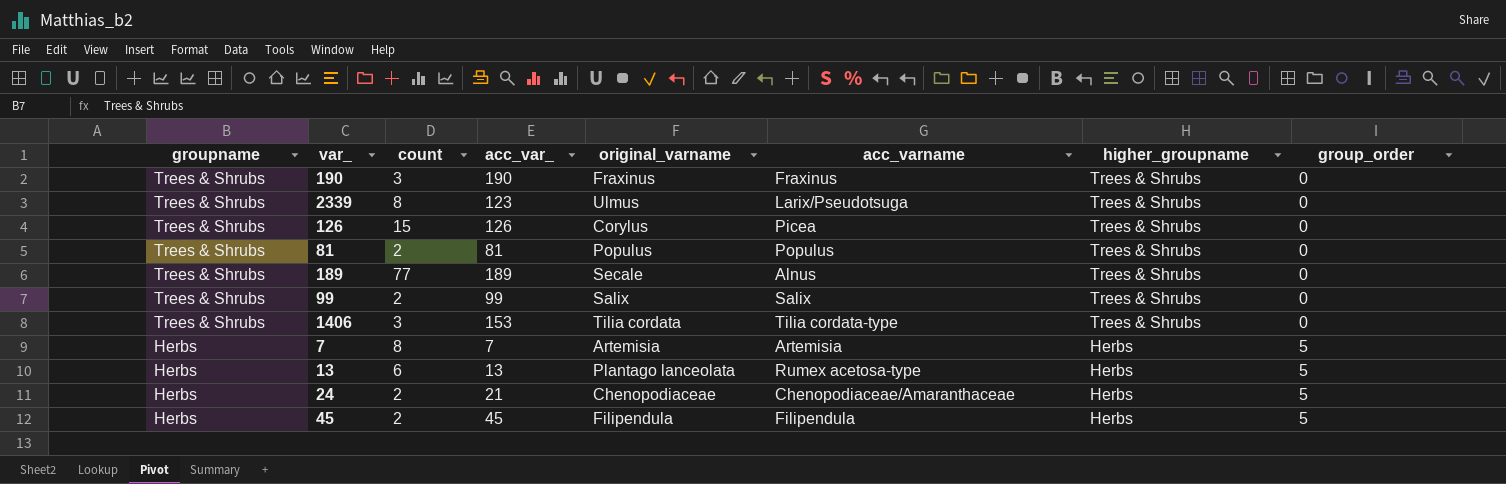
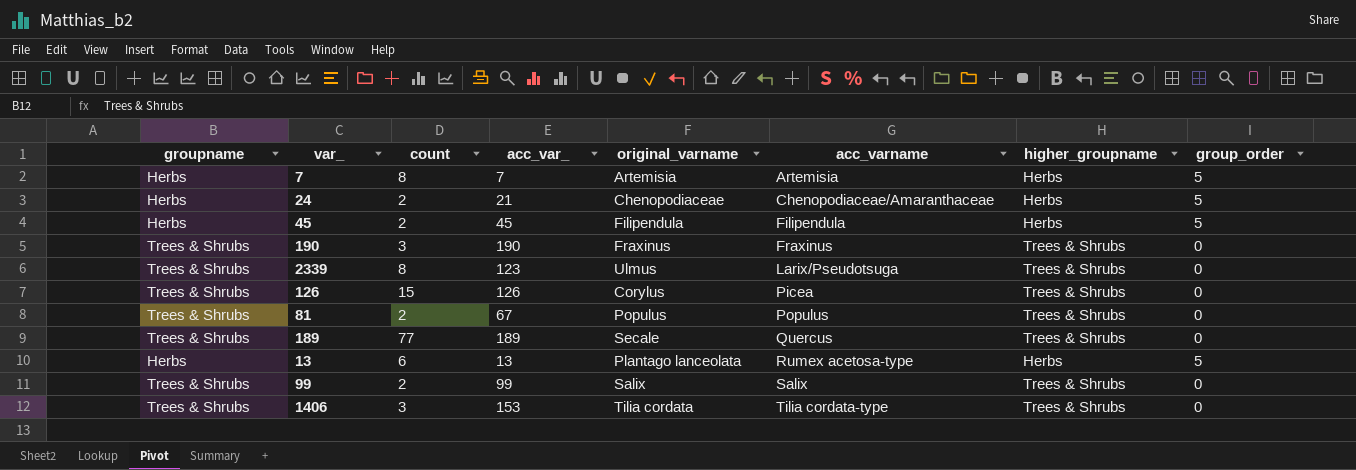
row order: groupname descending -> acc_varname ascending
81 | acc_var_: 81 -> 67
189 | acc_varname: Alnus -> Quercus

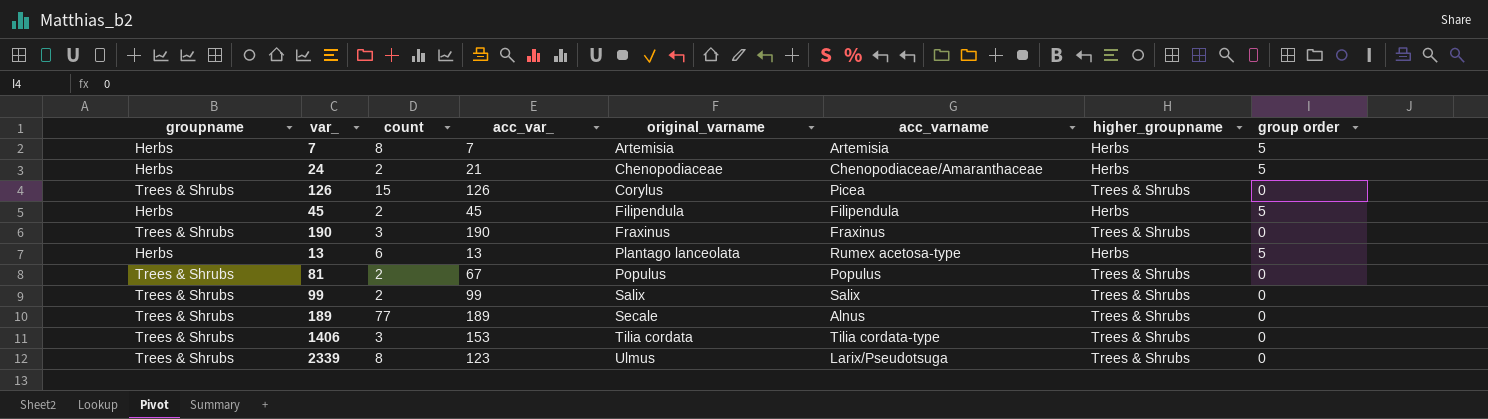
row order: acc_varname ascending -> original_varname ascending
column name: group_order -> group order
189 | acc_varname: Quercus -> Alnus

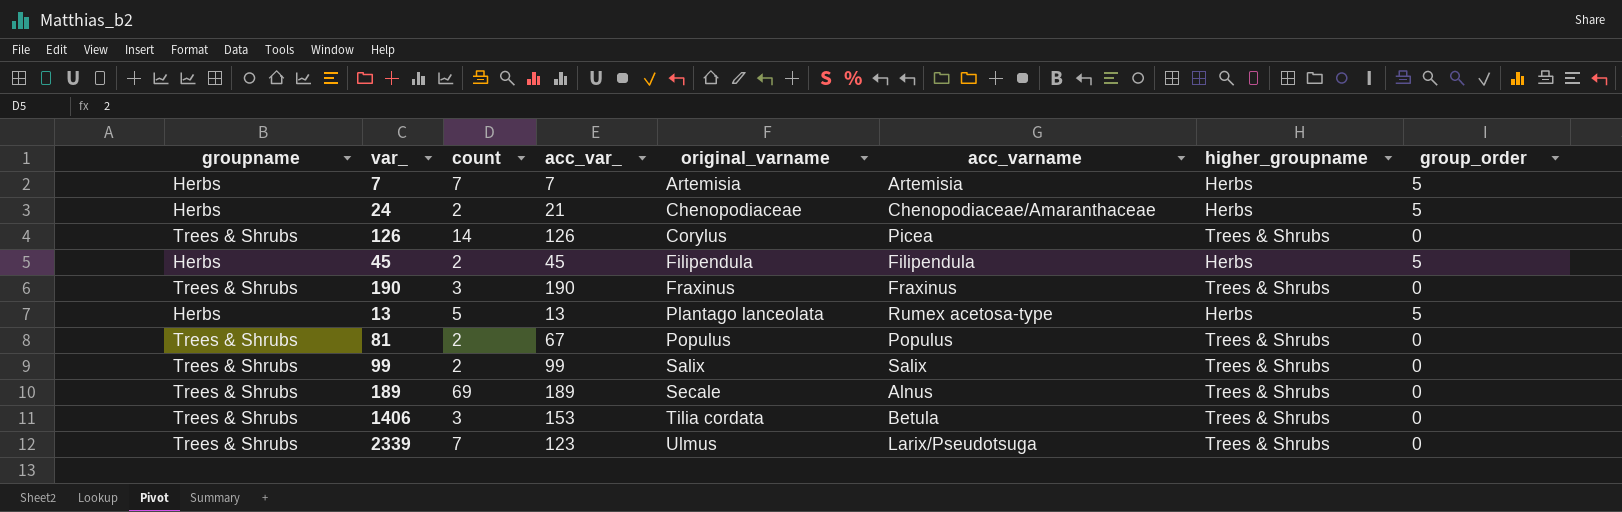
column name: group order -> group_order
7 | count: 8 -> 7
126 | count: 15 -> 14
13 | count: 6 -> 5
189 | count: 77 -> 69
1406 | acc_varname: Tilia cordata-type -> Betula
2339 | count: 8 -> 7

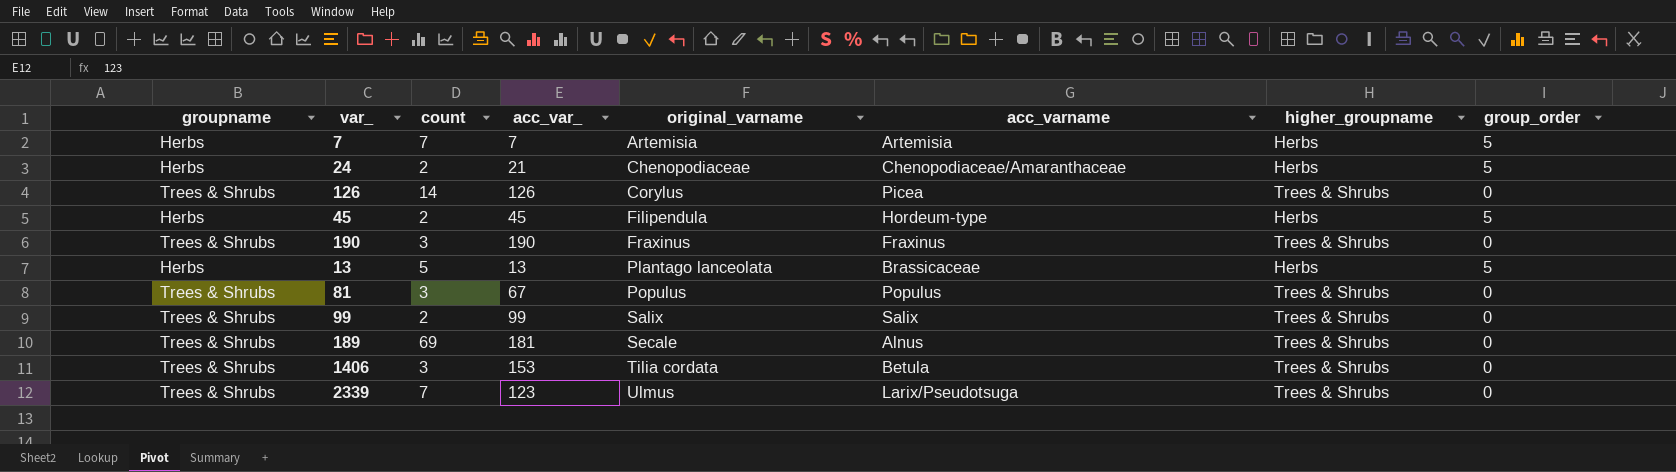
45 | acc_varname: Filipendula -> Hordeum-type
13 | acc_varname: Rumex acetosa-type -> Brassicaceae
81 | count: 2 -> 3
189 | acc_var_: 189 -> 181

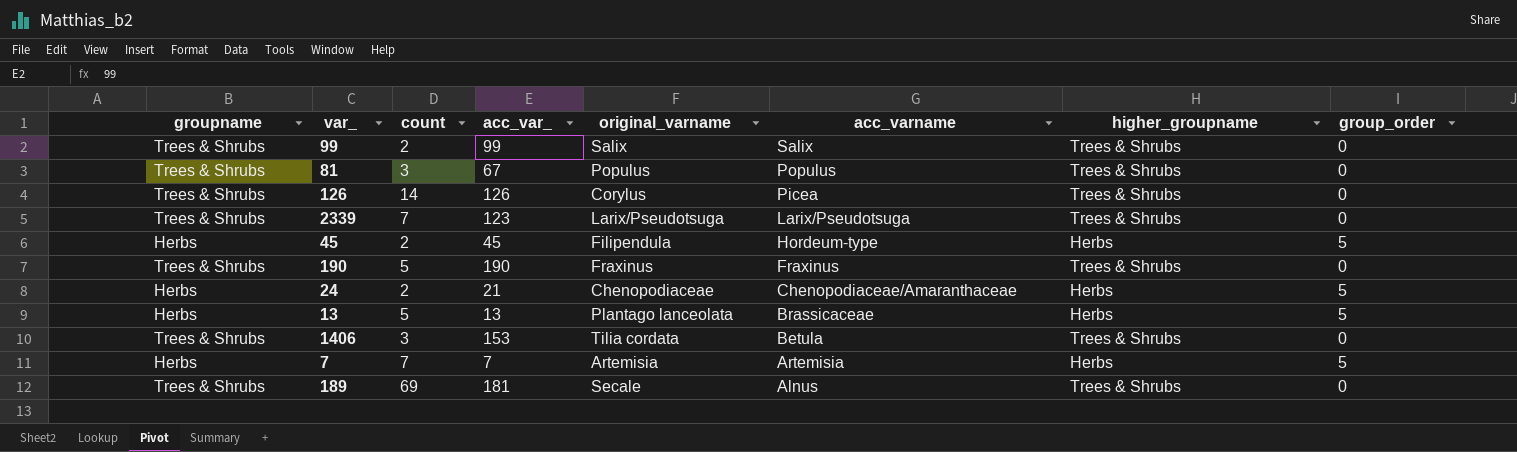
row order: original_varname ascending -> acc_varname descending
2339 | original_varname: Ulmus -> Larix/Pseudotsuga
190 | count: 3 -> 5

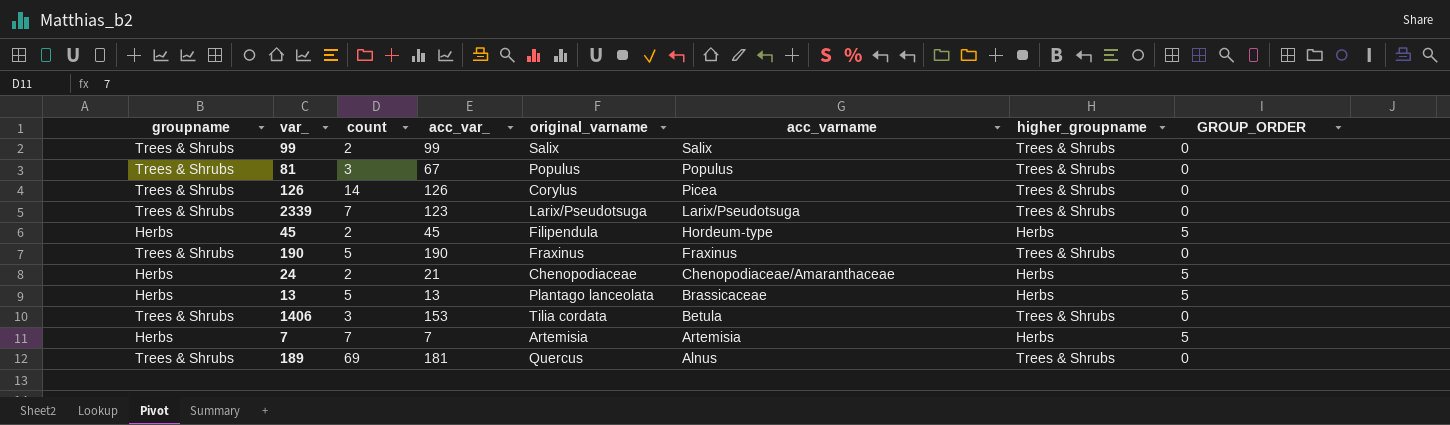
column name: group_order -> GROUP_ORDER
189 | original_varname: Secale -> Quercus

